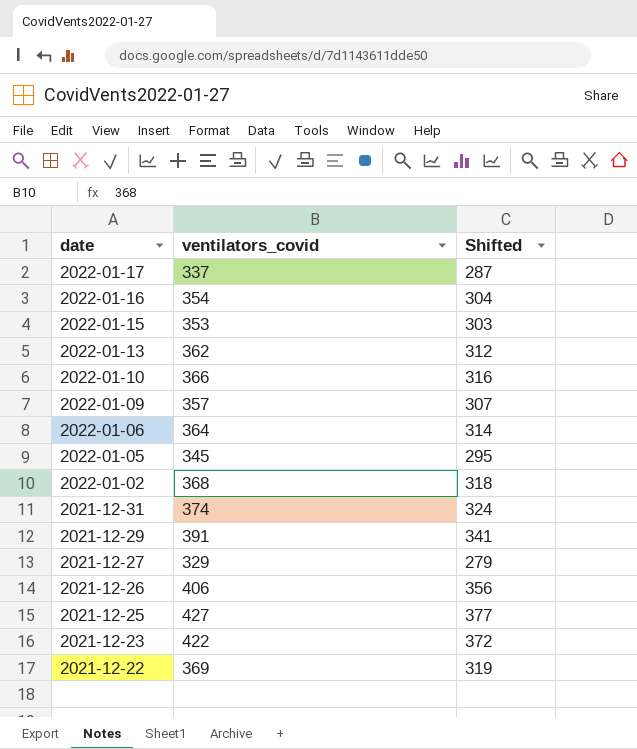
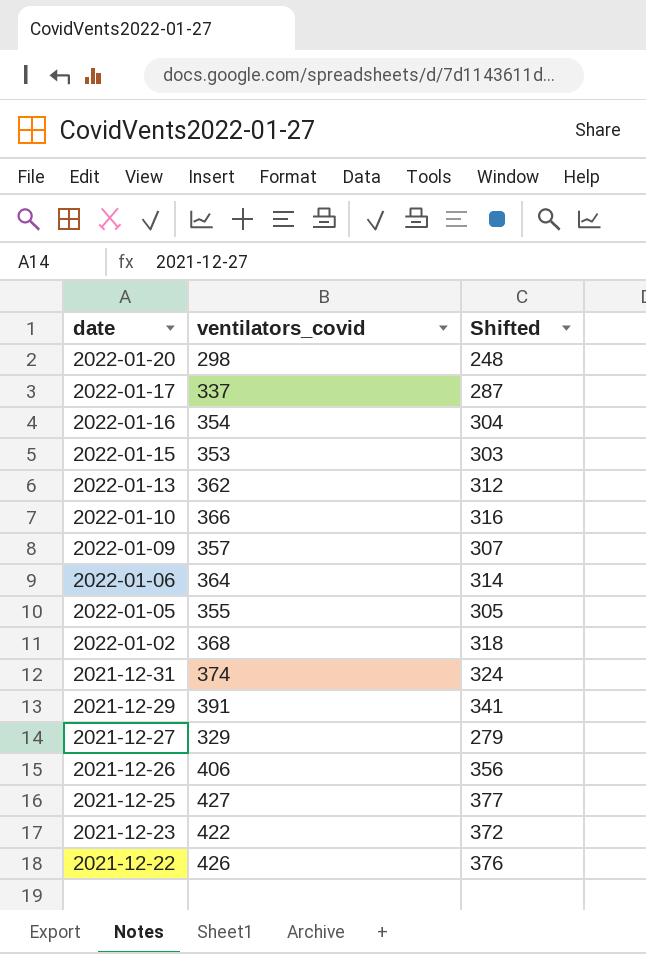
row 2022-01-20: none -> 298 | 248
2022-01-05 | ventilators_covid: 345 -> 355
2022-01-05 | Shifted: 295 -> 305
2021-12-22 | ventilators_covid: 369 -> 426
2021-12-22 | Shifted: 319 -> 376

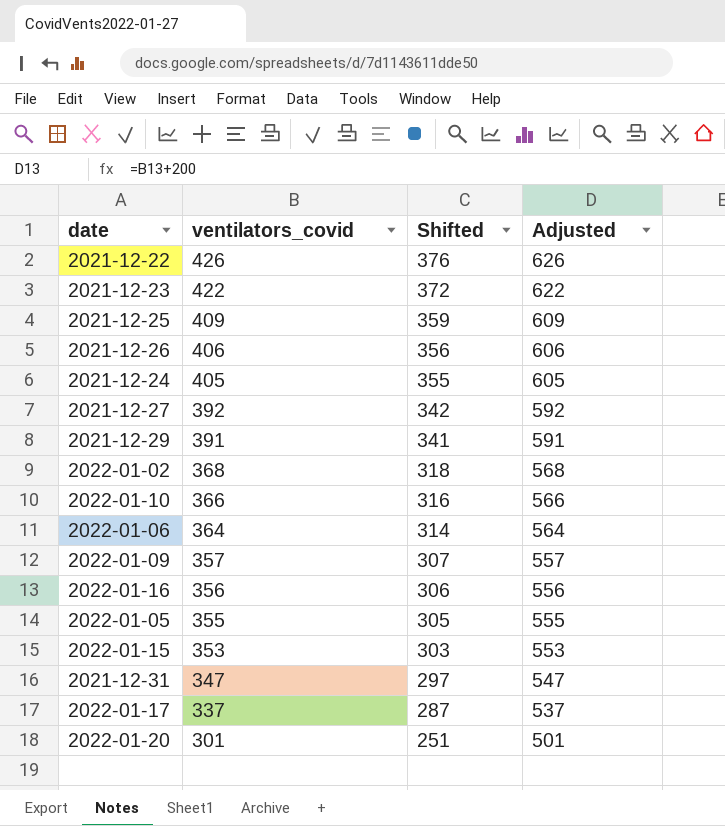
row order: date descending -> ventilators_covid descending
column Adjusted | formula: none -> [ventilators_covid] + 200
row 2022-01-13: 362 | 312 -> none
2021-12-25 | ventilators_covid: 427 -> 409
2021-12-25 | Shifted: 377 -> 359
row 2021-12-24: none -> 405 | 355 | 605
2021-12-27 | ventilators_covid: 329 -> 392
2021-12-27 | Shifted: 279 -> 342
2022-01-16 | ventilators_covid: 354 -> 356
2022-01-16 | Shifted: 304 -> 306
2021-12-31 | ventilators_covid: 374 -> 347
2021-12-31 | Shifted: 324 -> 297
2022-01-20 | ventilators_covid: 298 -> 301
2022-01-20 | Shifted: 248 -> 251

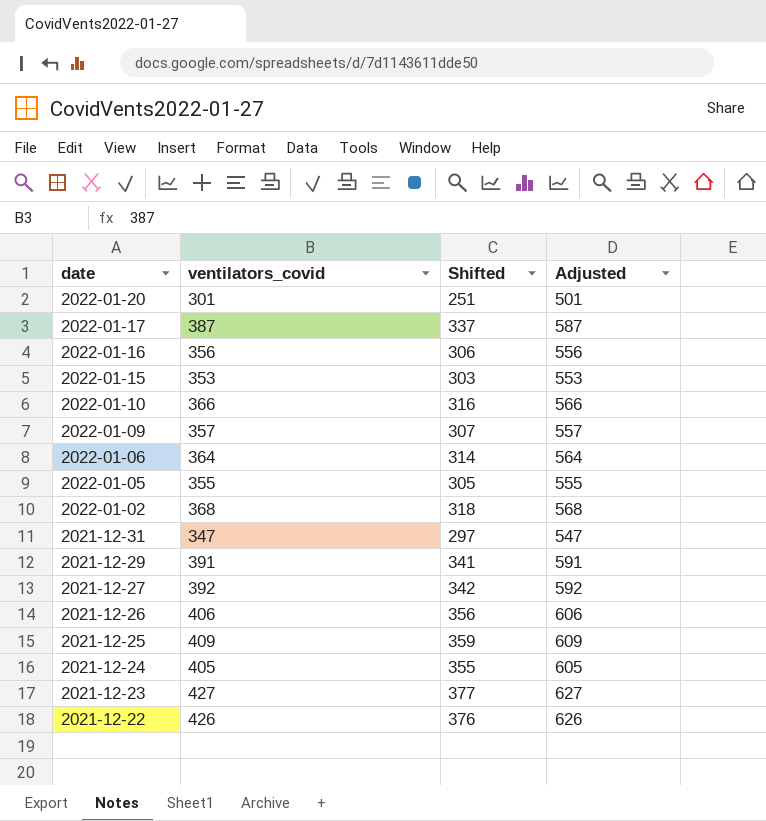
row order: ventilators_covid descending -> date descending
2022-01-17 | ventilators_covid: 337 -> 387
2022-01-17 | Shifted: 287 -> 337
2022-01-17 | Adjusted: 537 -> 587
2021-12-23 | ventilators_covid: 422 -> 427
2021-12-23 | Shifted: 372 -> 377
2021-12-23 | Adjusted: 622 -> 627

